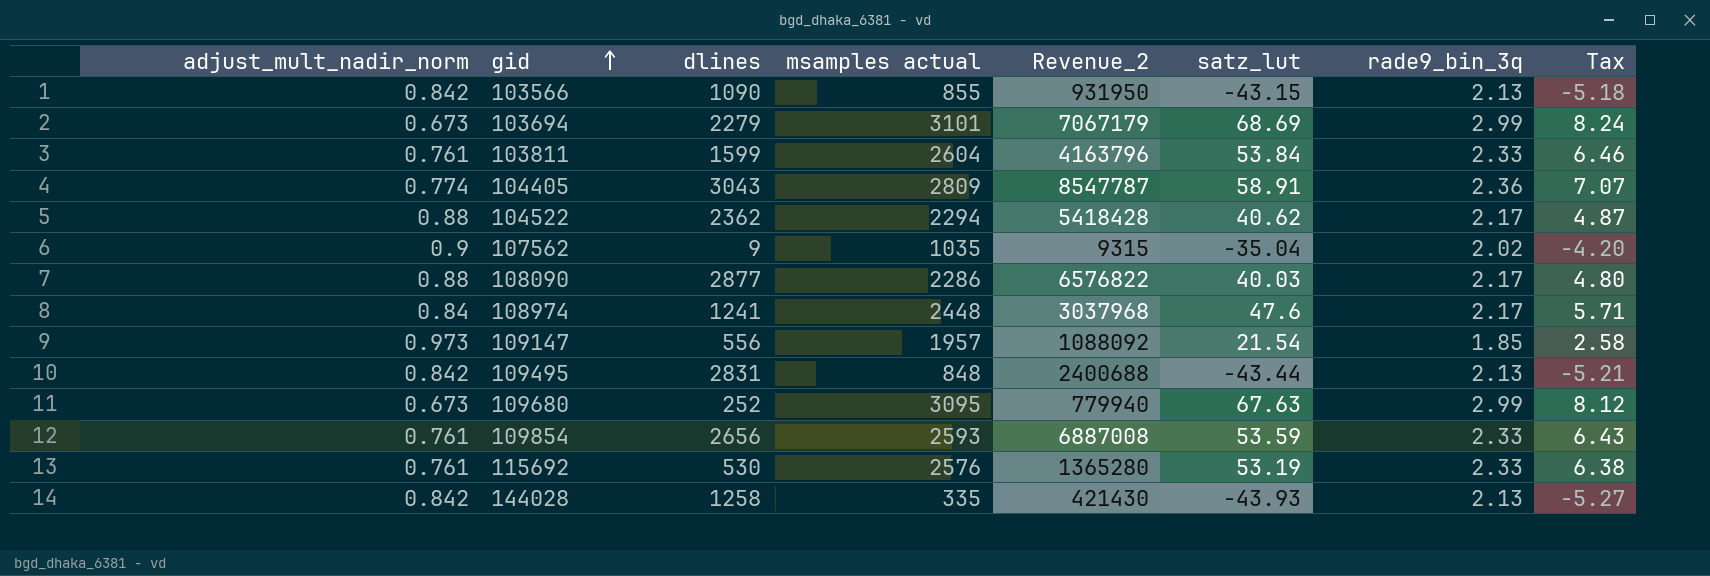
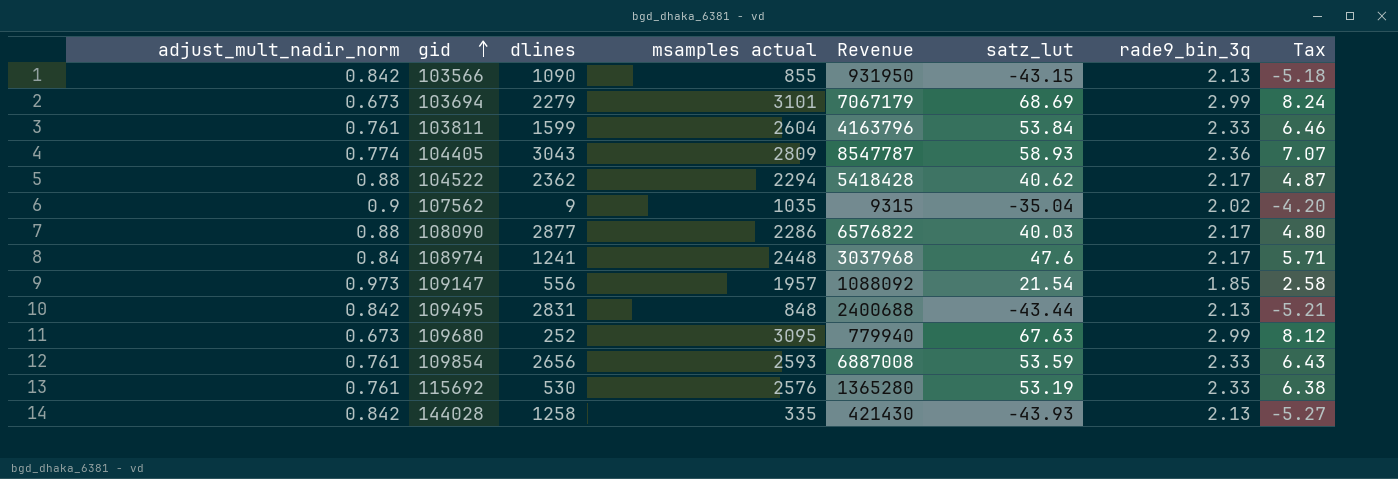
column name: Revenue_2 -> Revenue
104405 | satz_lut: 58.91 -> 58.93

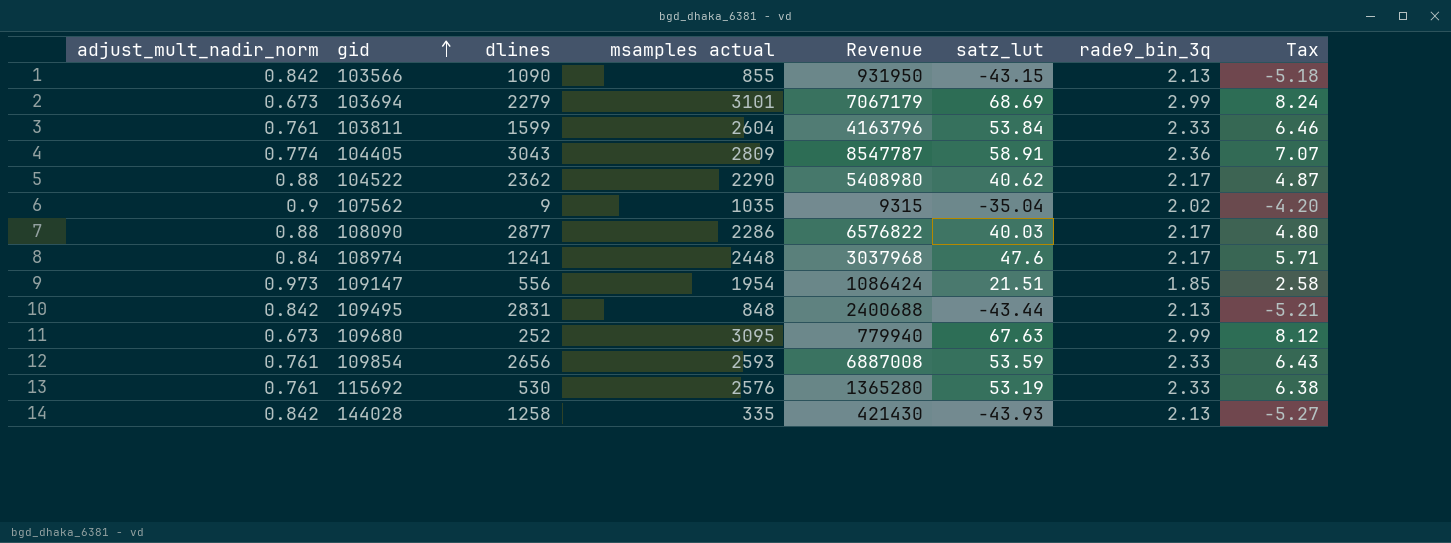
104405 | satz_lut: 58.93 -> 58.91
104522 | msamples actual: 2294 -> 2290
104522 | Revenue: 5418428 -> 5408980
109147 | msamples actual: 1957 -> 1954
109147 | Revenue: 1088092 -> 1086424
109147 | satz_lut: 21.54 -> 21.51

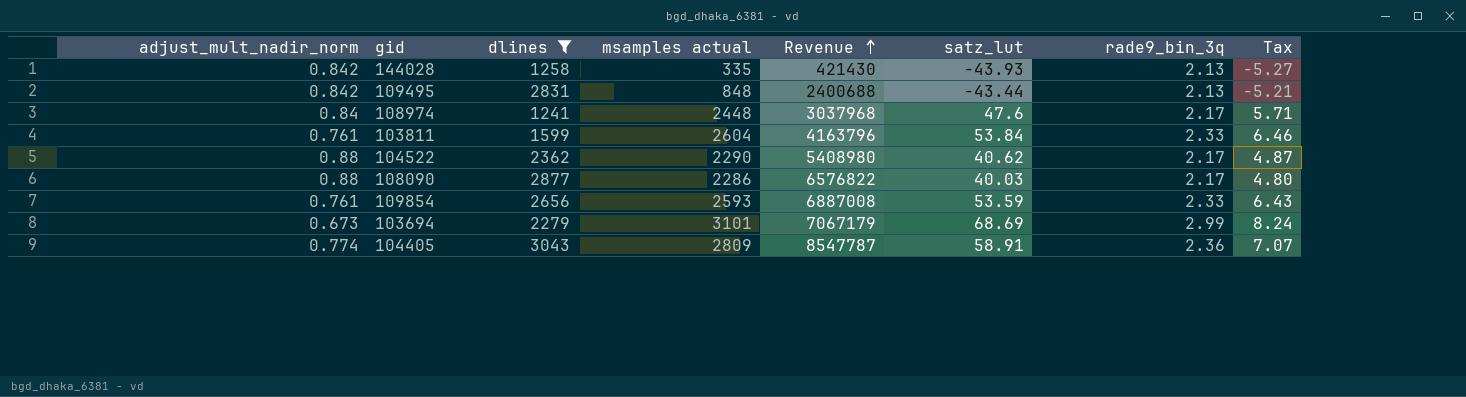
filter: none -> dlines >= 1241
row order: gid ascending -> Revenue ascending

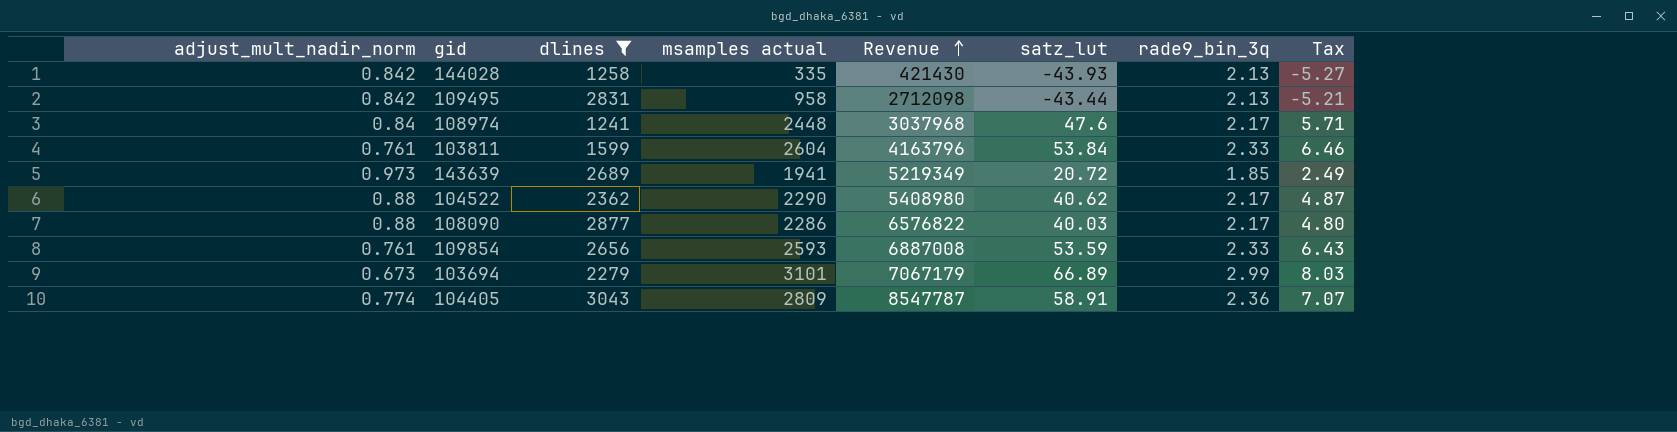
109495 | msamples actual: 848 -> 958
109495 | Revenue: 2400688 -> 2712098
row 143639: none -> 0.973 | 2689 | 1941 | 5219349 | 20.72 | 1.85 | 2.49
103694 | satz_lut: 68.69 -> 66.89
103694 | Tax: 8.24 -> 8.03

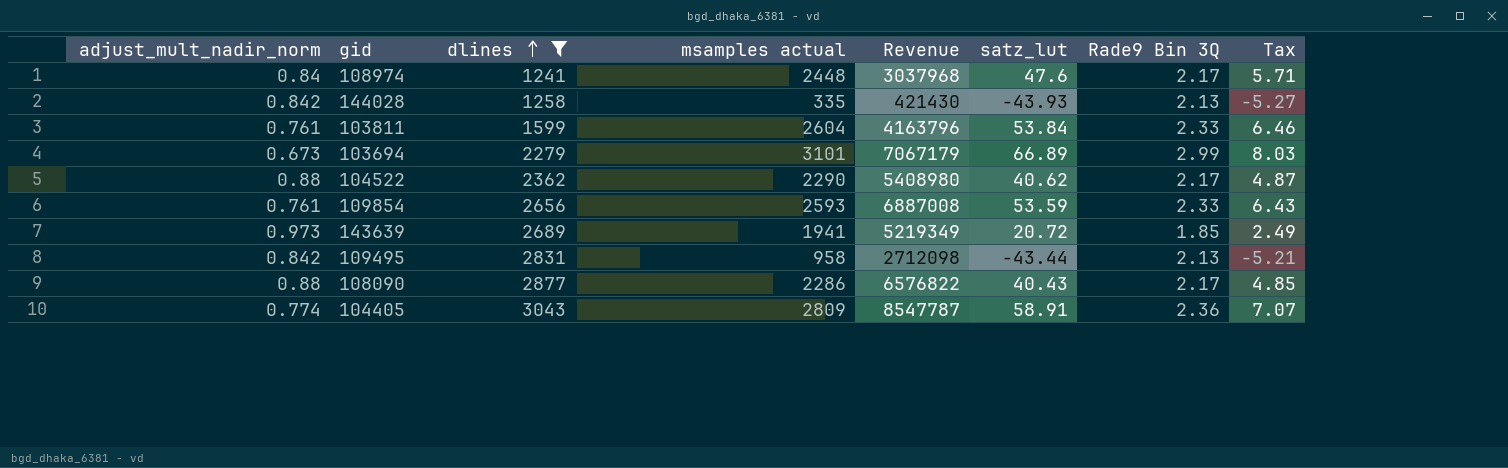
row order: Revenue ascending -> dlines ascending
column name: rade9_bin_3q -> Rade9 Bin 3Q
108090 | satz_lut: 40.03 -> 40.43
108090 | Tax: 4.80 -> 4.85

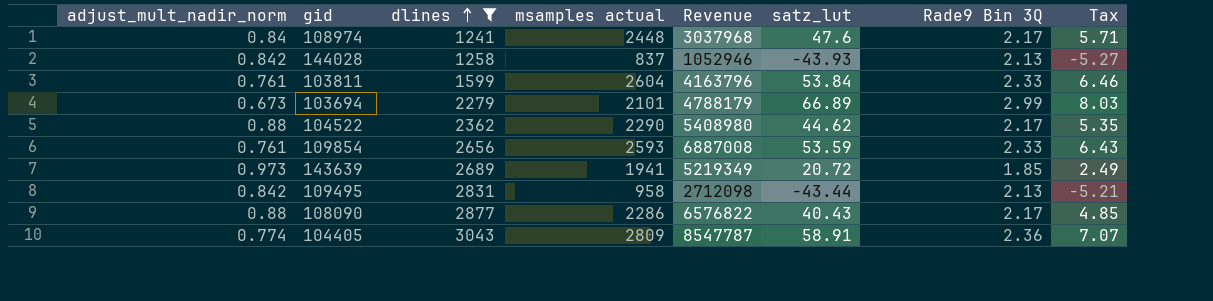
144028 | msamples actual: 335 -> 837
144028 | Revenue: 421430 -> 1052946
103694 | msamples actual: 3101 -> 2101
103694 | Revenue: 7067179 -> 4788179
104522 | satz_lut: 40.62 -> 44.62
104522 | Tax: 4.87 -> 5.35

